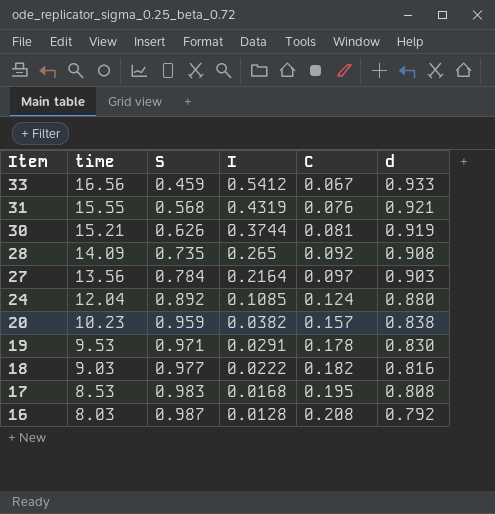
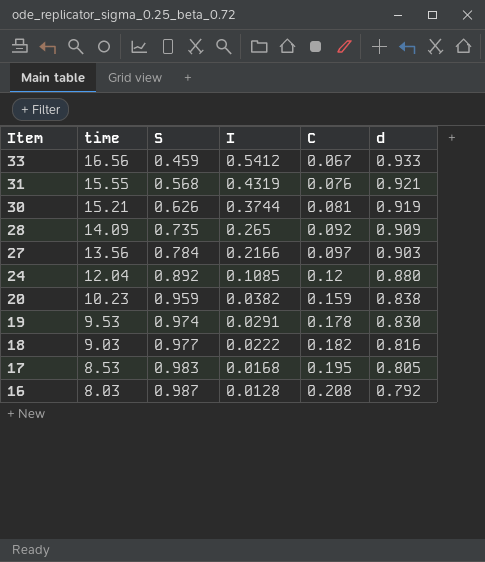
28 | d: 0.908 -> 0.909
27 | I: 0.2164 -> 0.2166
24 | C: 0.124 -> 0.12
20 | C: 0.157 -> 0.159
19 | S: 0.971 -> 0.974
17 | d: 0.808 -> 0.805

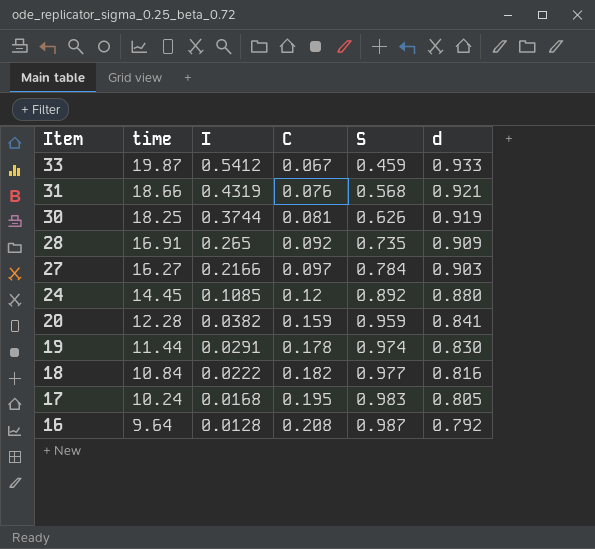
column S | position: 3 -> 5
33 | time: 16.56 -> 19.87
31 | time: 15.55 -> 18.66
30 | time: 15.21 -> 18.25
28 | time: 14.09 -> 16.91
27 | time: 13.56 -> 16.27
24 | time: 12.04 -> 14.45
20 | time: 10.23 -> 12.28
20 | d: 0.838 -> 0.841
19 | time: 9.53 -> 11.44
18 | time: 9.03 -> 10.84
17 | time: 8.53 -> 10.24
16 | time: 8.03 -> 9.64

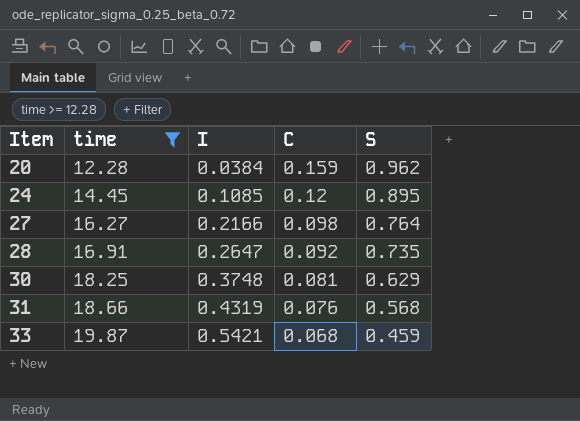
filter: none -> time >= 12.28
row order: Item descending -> Item ascending
column d | position: 6 -> none
20 | I: 0.0382 -> 0.0384
20 | S: 0.959 -> 0.962
24 | S: 0.892 -> 0.895
27 | C: 0.097 -> 0.098
27 | S: 0.784 -> 0.764
28 | I: 0.265 -> 0.2647
30 | I: 0.3744 -> 0.3748
30 | S: 0.626 -> 0.629
33 | I: 0.5412 -> 0.5421
33 | C: 0.067 -> 0.068

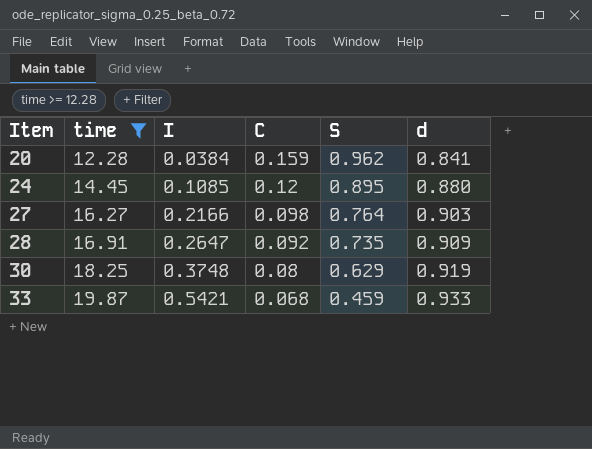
column d | position: none -> 6
row 31: 18.66 | 0.4319 | 0.076 | 0.568 -> none
30 | C: 0.081 -> 0.08

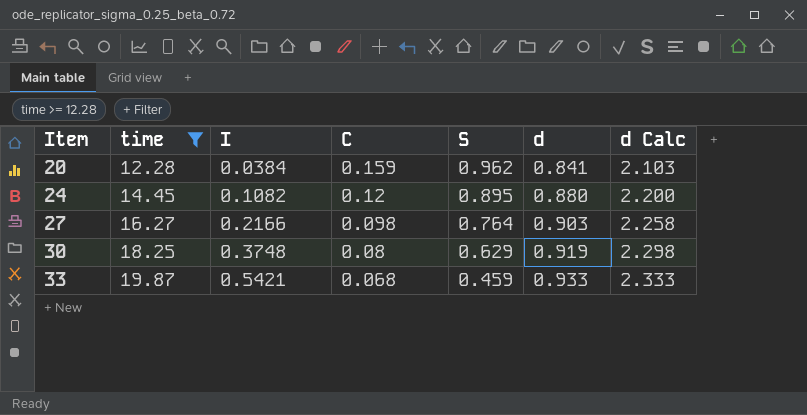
column d Calc | formula: none -> [d] * 2.5
row 28: 16.91 | 0.2647 | 0.092 | 0.735 | 0.909 -> none
24 | I: 0.1085 -> 0.1082

